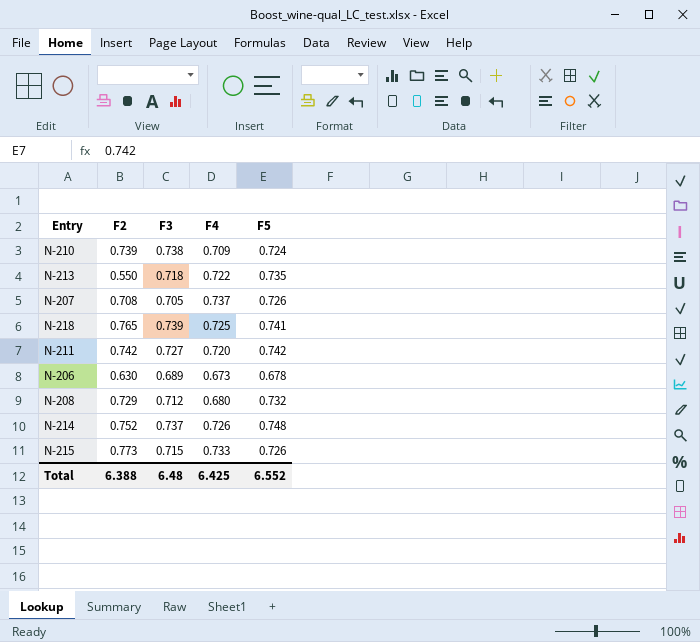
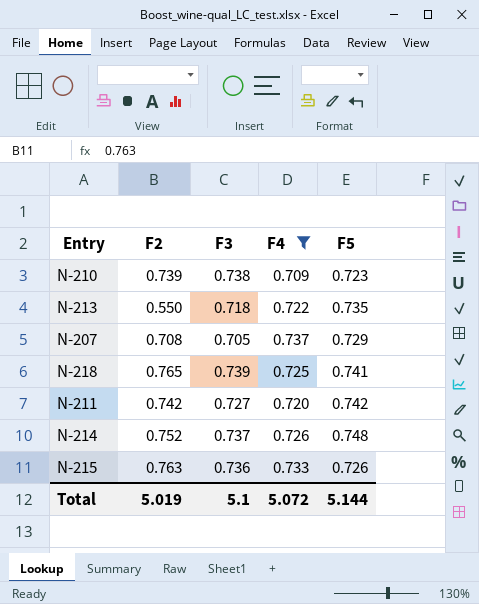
filter: none -> F4 >= 0.709
N-210 | F5: 0.724 -> 0.723
N-207 | F5: 0.726 -> 0.729
N-215 | F2: 0.773 -> 0.763
N-215 | F3: 0.715 -> 0.736
Total | F2: 6.388 -> 5.019
Total | F3: 6.48 -> 5.1
Total | F4: 6.425 -> 5.072
Total | F5: 6.552 -> 5.144

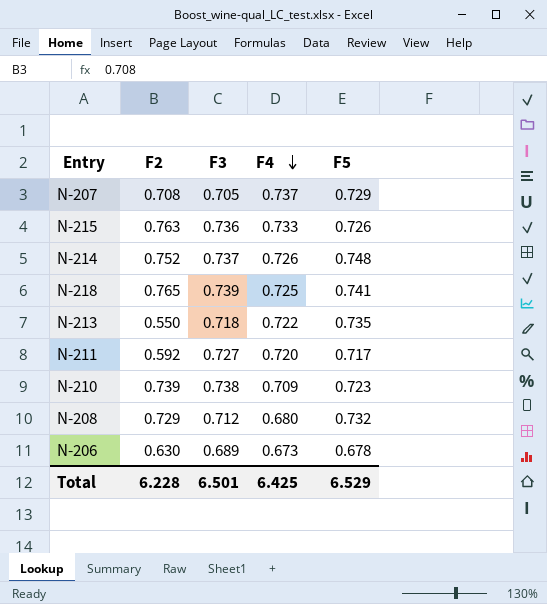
filter: F4 >= 0.709 -> none
row order: none -> F4 descending
N-211 | F2: 0.742 -> 0.592
N-211 | F5: 0.742 -> 0.717
Total | F2: 5.019 -> 6.228
Total | F3: 5.1 -> 6.501
Total | F4: 5.072 -> 6.425
Total | F5: 5.144 -> 6.529

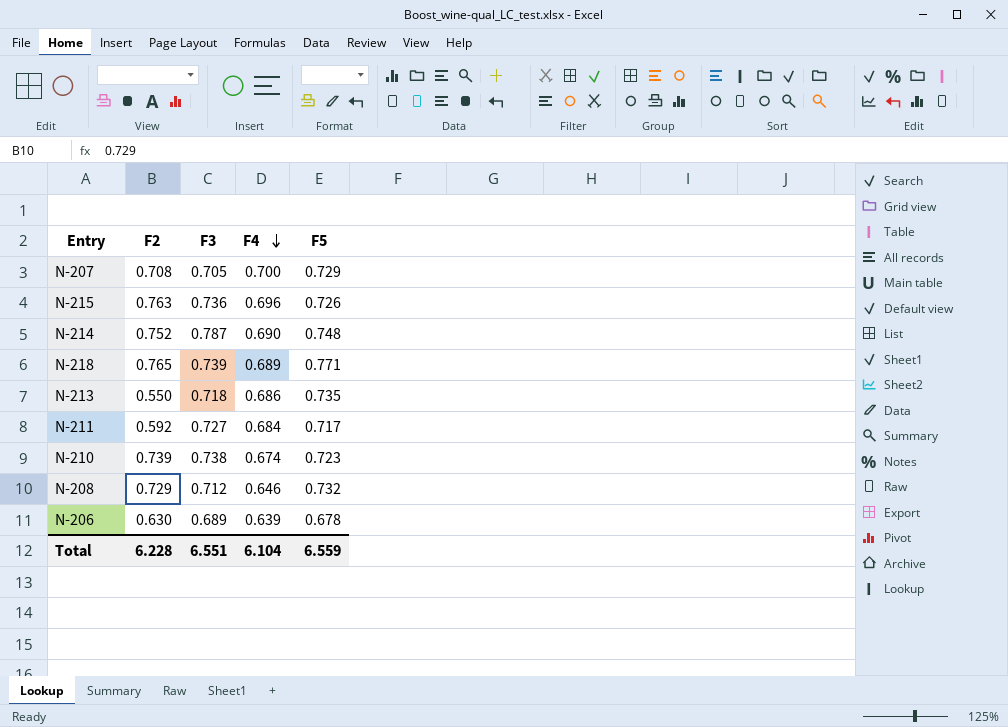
N-207 | F4: 0.737 -> 0.700
N-215 | F4: 0.733 -> 0.696
N-214 | F3: 0.737 -> 0.787
N-214 | F4: 0.726 -> 0.690
N-218 | F4: 0.725 -> 0.689
N-218 | F5: 0.741 -> 0.771
N-213 | F4: 0.722 -> 0.686
N-211 | F4: 0.720 -> 0.684
N-210 | F4: 0.709 -> 0.674
N-208 | F4: 0.680 -> 0.646
N-206 | F4: 0.673 -> 0.639
Total | F3: 6.501 -> 6.551
Total | F4: 6.425 -> 6.104
Total | F5: 6.529 -> 6.559

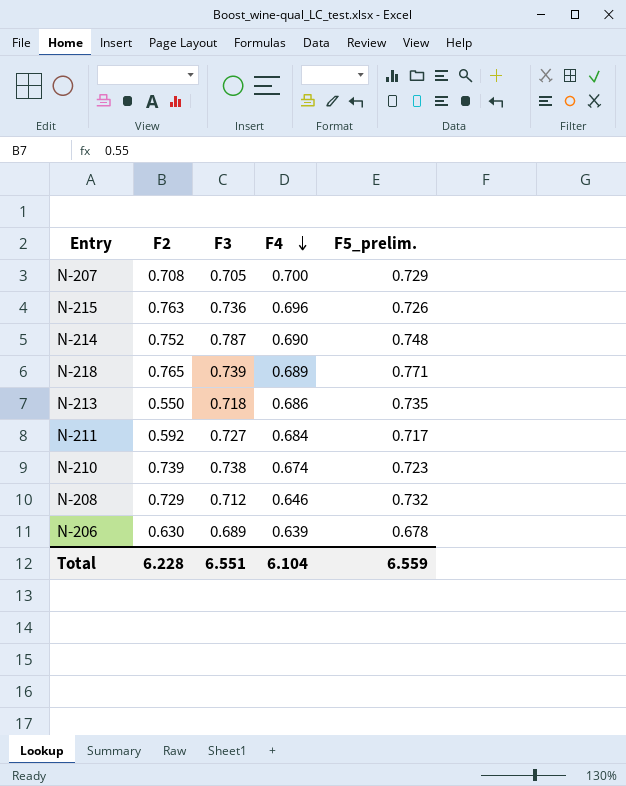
column name: F5 -> F5_prelim.

